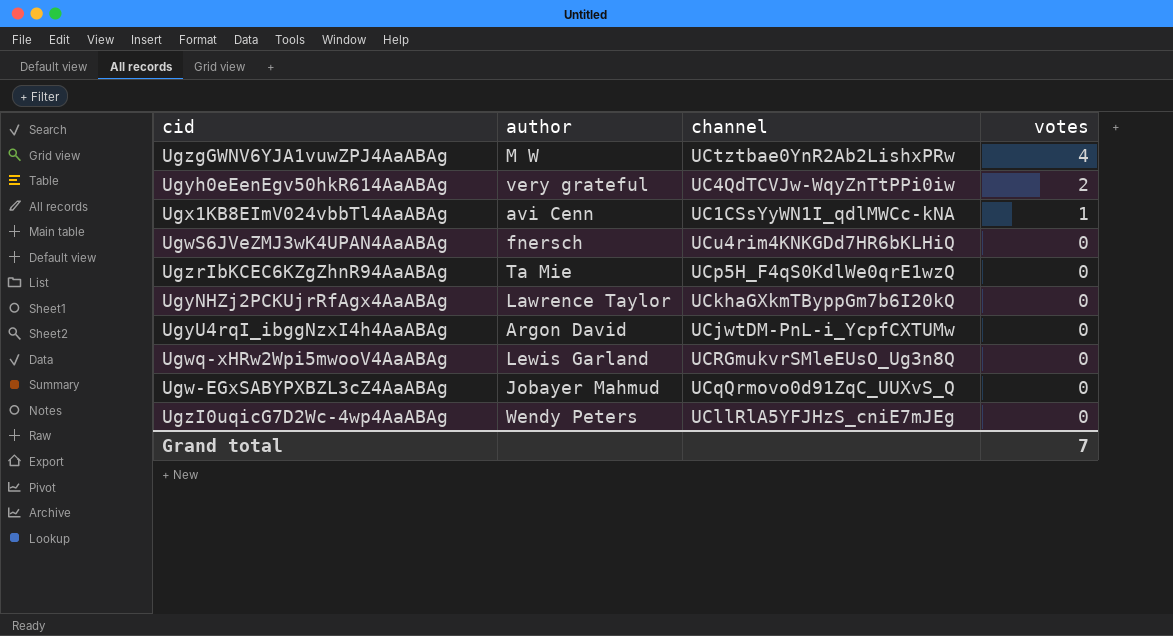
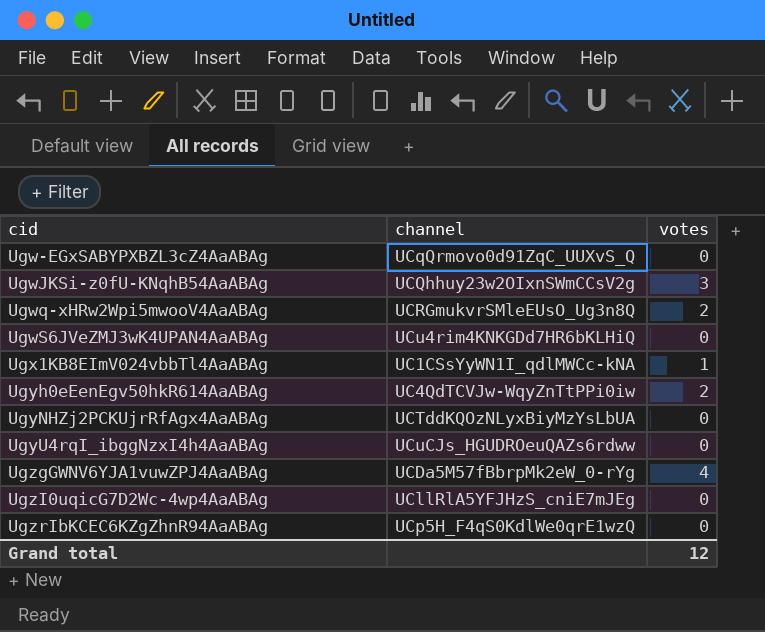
row order: votes descending -> cid ascending
column author | position: 2 -> none
row UgwJKSi-z0fU-KNqhB54AaABAg: none -> UCQhhuy23w2OIxnSWmCCsV2g | 3
Ugwq-xHRw2Wpi5mwooV4AaABAg | votes: 0 -> 2
UgyNHZj2PCKUjrRfAgx4AaABAg | channel: UCkhaGXkmTByppGm7b6I20kQ -> UCTddKQOzNLyxBiyMzYsLbUA
UgyU4rqI_ibggNzxI4h4AaABAg | channel: UCjwtDM-PnL-i_YcpfCXTUMw -> UCuCJs_HGUDROeuQAZs6rdww
UgzgGWNV6YJA1vuwZPJ4AaABAg | channel: UCtztbae0YnR2Ab2LishxPRw -> UCDa5M57fBbrpMk2eW_0-rYg
Grand total | votes: 7 -> 12

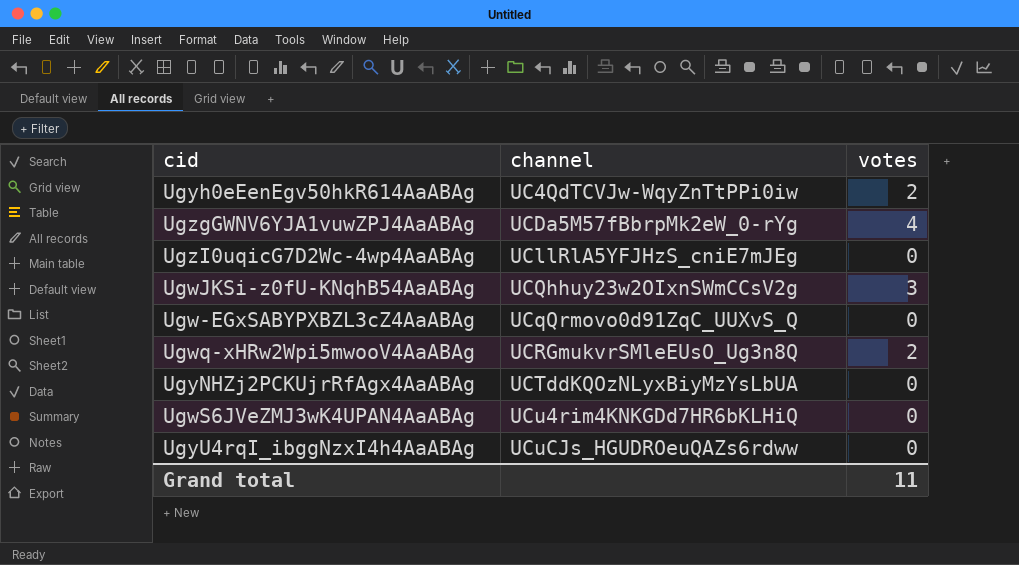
row order: cid ascending -> channel ascending
row Ugx1KB8EImV024vbbTl4AaABAg: UC1CSsYyWN1I_qdlMWCc-kNA | 1 -> none
row UgzrIbKCEC6KZgZhnR94AaABAg: UCp5H_F4qS0KdlWe0qrE1wzQ | 0 -> none
Grand total | votes: 12 -> 11

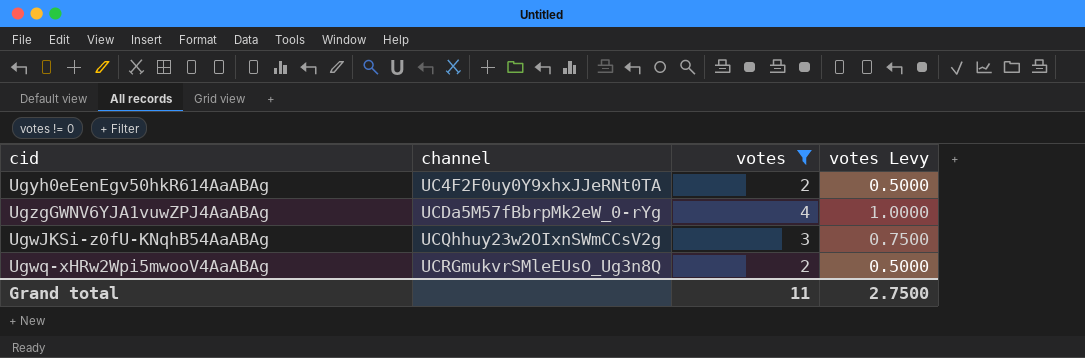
filter: none -> votes != 0
column votes Levy | formula: none -> [votes] * 0.25
Ugyh0eEenEgv50hkR614AaABAg | channel: UC4QdTCVJw-WqyZnTtPPi0iw -> UC4F2F0uy0Y9xhxJJeRNt0TA

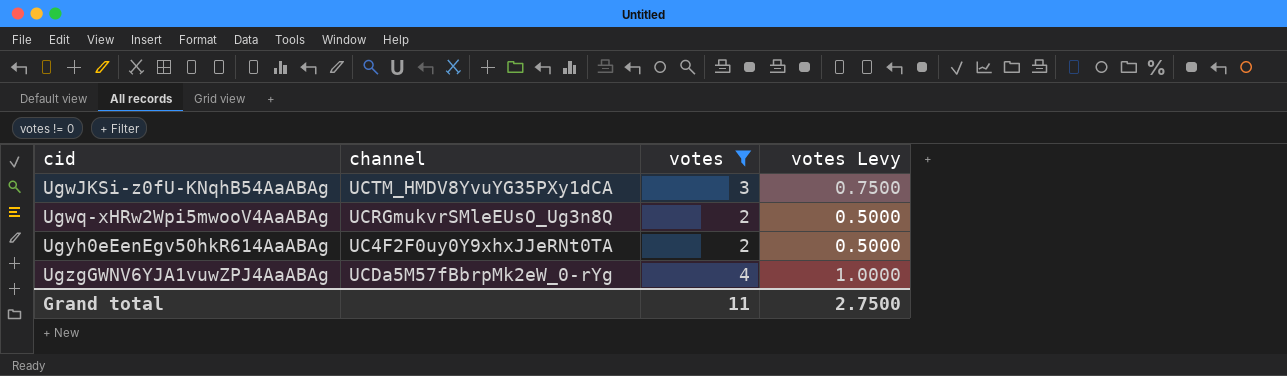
row order: channel ascending -> cid ascending
UgwJKSi-z0fU-KNqhB54AaABAg | channel: UCQhhuy23w2OIxnSWmCCsV2g -> UCTM_HMDV8YvuYG35PXy1dCA

